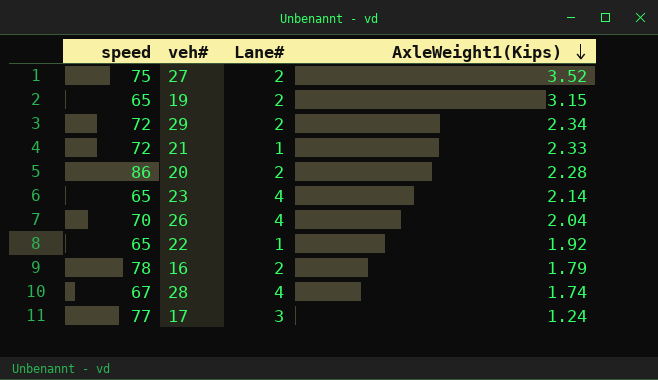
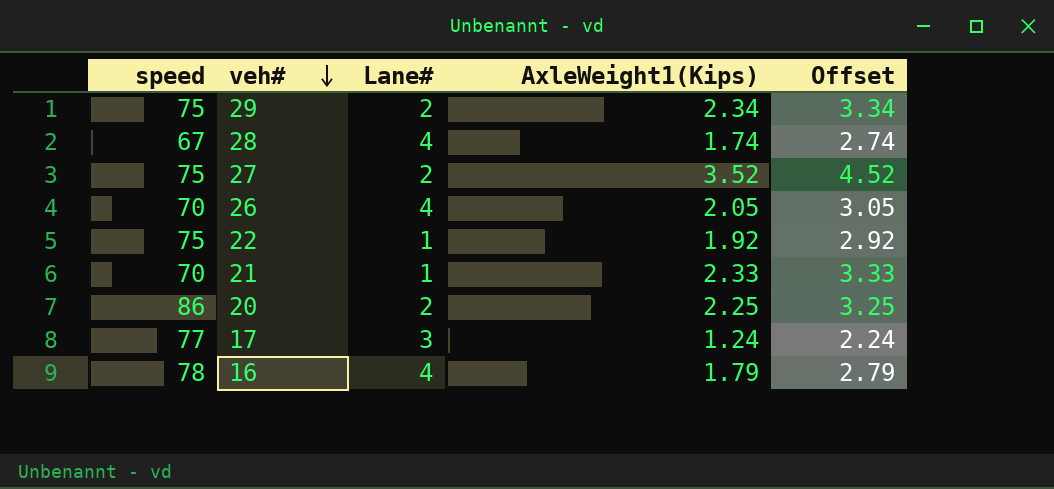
row order: AxleWeight1(Kips) descending -> veh# descending
column Offset | formula: none -> [AxleWeight1(Kips)] + 1
row 19: 65 | 2 | 3.15 -> none
row 23: 65 | 4 | 2.14 -> none
29 | speed: 72 -> 75
26 | AxleWeight1(Kips): 2.04 -> 2.05
22 | speed: 65 -> 75
21 | speed: 72 -> 70
20 | AxleWeight1(Kips): 2.28 -> 2.25
16 | Lane#: 2 -> 4

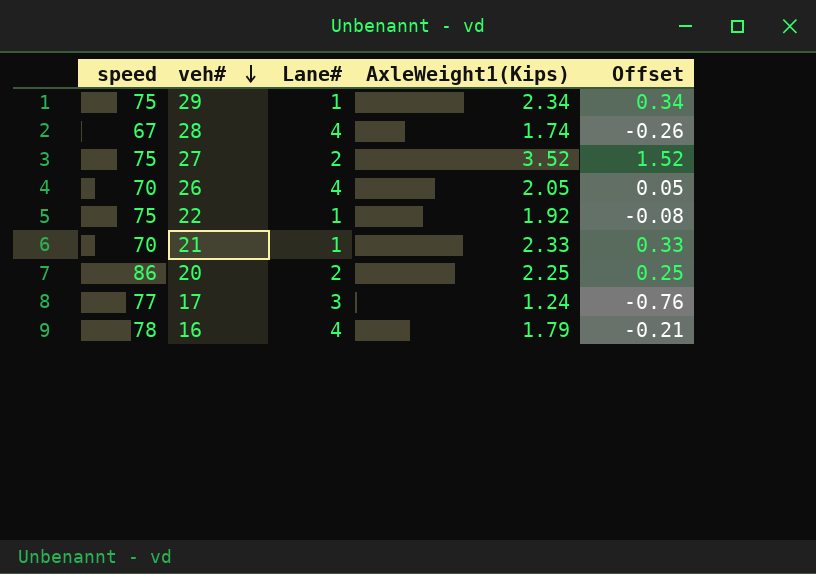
column Offset | formula: [AxleWeight1(Kips)] + 1 -> [AxleWeight1(Kips)] - 2
29 | Lane#: 2 -> 1

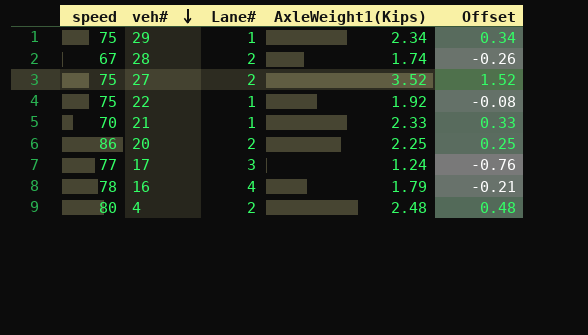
row 26: 70 | 4 | 2.05 | 0.05 -> none
28 | Lane#: 4 -> 2
row 4: none -> 80 | 2 | 2.48 | 0.48

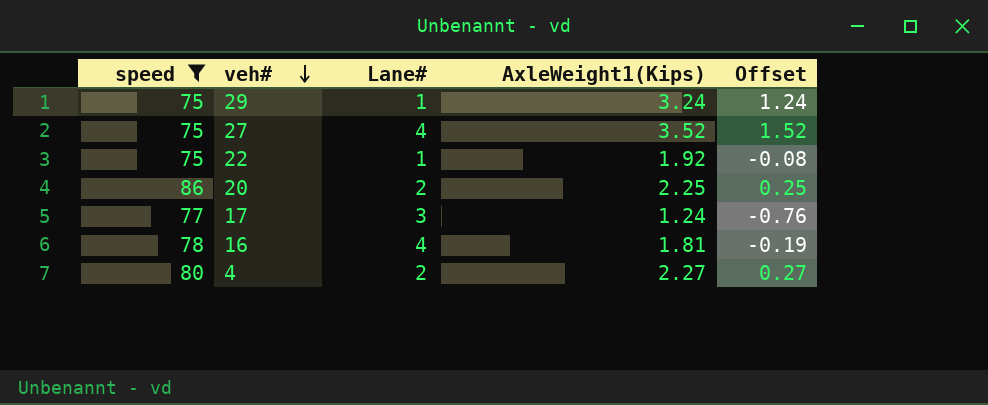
filter: none -> speed >= 75
29 | AxleWeight1(Kips): 2.34 -> 3.24
29 | Offset: 0.34 -> 1.24
27 | Lane#: 2 -> 4
16 | AxleWeight1(Kips): 1.79 -> 1.81
16 | Offset: -0.21 -> -0.19
4 | AxleWeight1(Kips): 2.48 -> 2.27
4 | Offset: 0.48 -> 0.27

